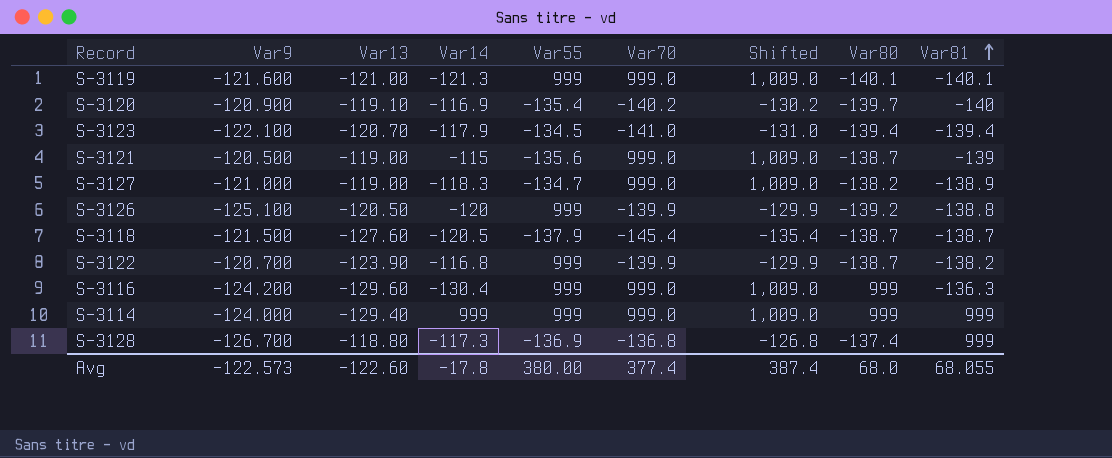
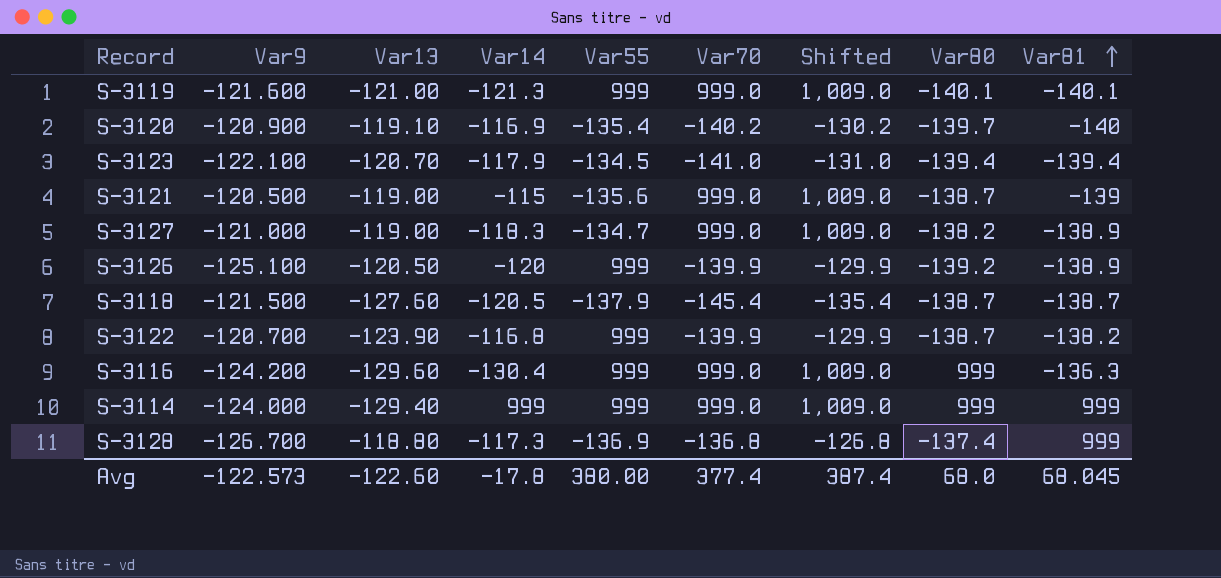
S-3126 | Var81: -138.8 -> -138.9
Avg | Var81: 68.055 -> 68.045

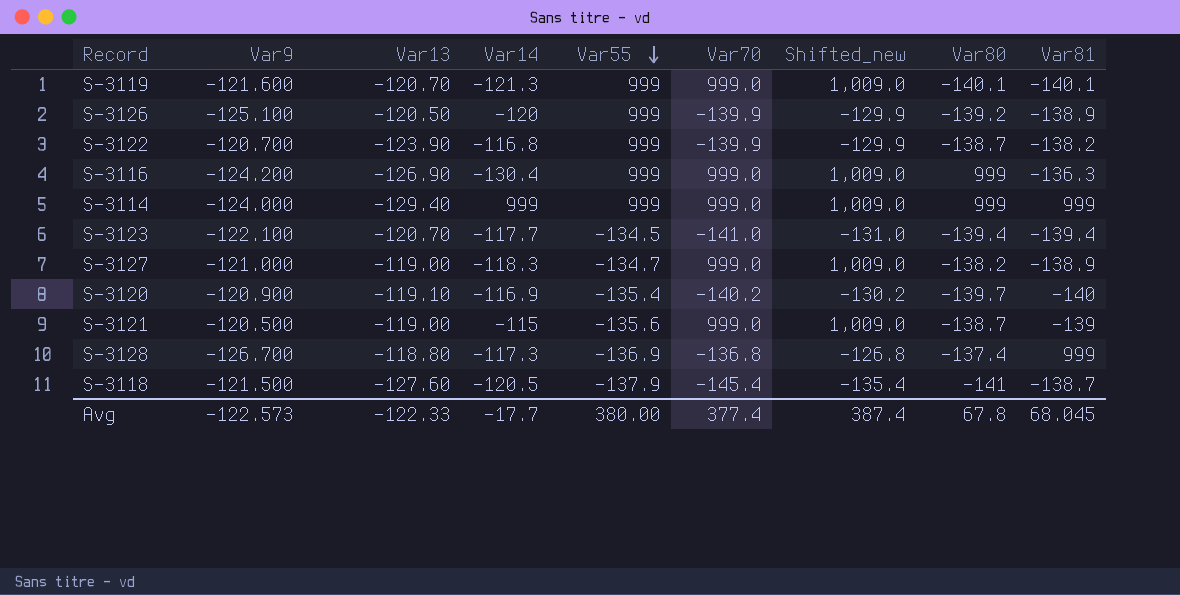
row order: Var81 ascending -> Var55 descending
column name: Shifted -> Shifted_new
S-3119 | Var13: -121.00 -> -120.70
S-3116 | Var13: -129.60 -> -126.90
S-3123 | Var14: -117.9 -> -117.7
S-3118 | Var80: -138.7 -> -141
Avg | Var13: -122.60 -> -122.33
Avg | Var14: -17.8 -> -17.7
Avg | Var80: 68.0 -> 67.8

